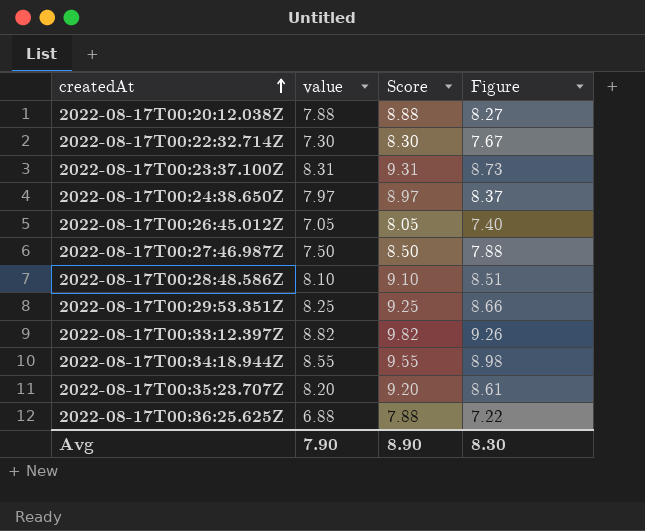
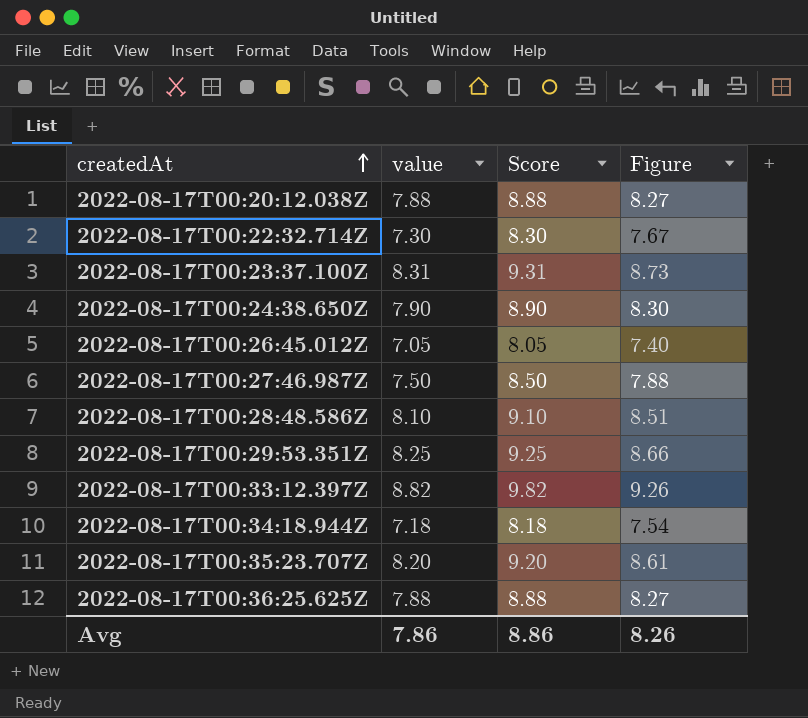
2022-08-17T00:24:38.650Z | value: 7.97 -> 7.90
2022-08-17T00:24:38.650Z | Score: 8.97 -> 8.90
2022-08-17T00:24:38.650Z | Figure: 8.37 -> 8.30
2022-08-17T00:34:18.944Z | value: 8.55 -> 7.18
2022-08-17T00:34:18.944Z | Score: 9.55 -> 8.18
2022-08-17T00:34:18.944Z | Figure: 8.98 -> 7.54
2022-08-17T00:36:25.625Z | value: 6.88 -> 7.88
2022-08-17T00:36:25.625Z | Score: 7.88 -> 8.88
2022-08-17T00:36:25.625Z | Figure: 7.22 -> 8.27
Avg | value: 7.90 -> 7.86
Avg | Score: 8.90 -> 8.86
Avg | Figure: 8.30 -> 8.26

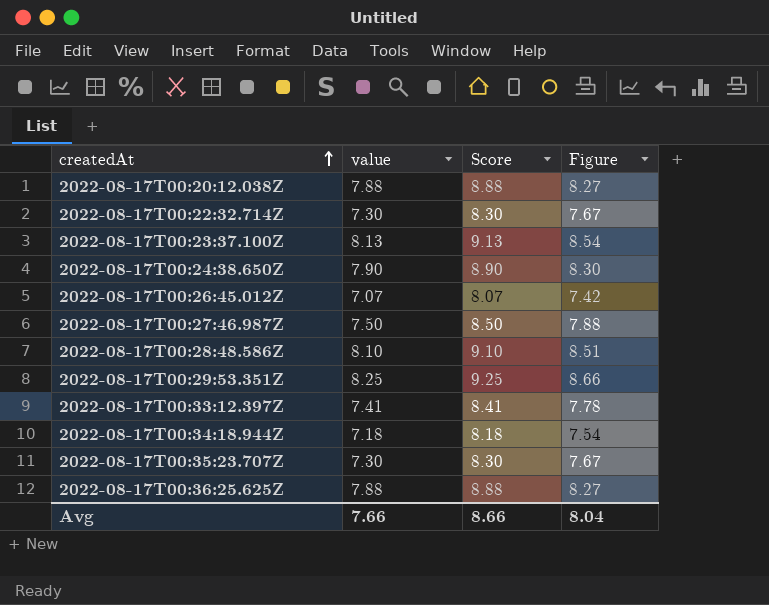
2022-08-17T00:23:37.100Z | value: 8.31 -> 8.13
2022-08-17T00:23:37.100Z | Score: 9.31 -> 9.13
2022-08-17T00:23:37.100Z | Figure: 8.73 -> 8.54
2022-08-17T00:26:45.012Z | value: 7.05 -> 7.07
2022-08-17T00:26:45.012Z | Score: 8.05 -> 8.07
2022-08-17T00:26:45.012Z | Figure: 7.40 -> 7.42
2022-08-17T00:33:12.397Z | value: 8.82 -> 7.41
2022-08-17T00:33:12.397Z | Score: 9.82 -> 8.41
2022-08-17T00:33:12.397Z | Figure: 9.26 -> 7.78
2022-08-17T00:35:23.707Z | value: 8.20 -> 7.30
2022-08-17T00:35:23.707Z | Score: 9.20 -> 8.30
2022-08-17T00:35:23.707Z | Figure: 8.61 -> 7.67
Avg | value: 7.86 -> 7.66
Avg | Score: 8.86 -> 8.66
Avg | Figure: 8.26 -> 8.04

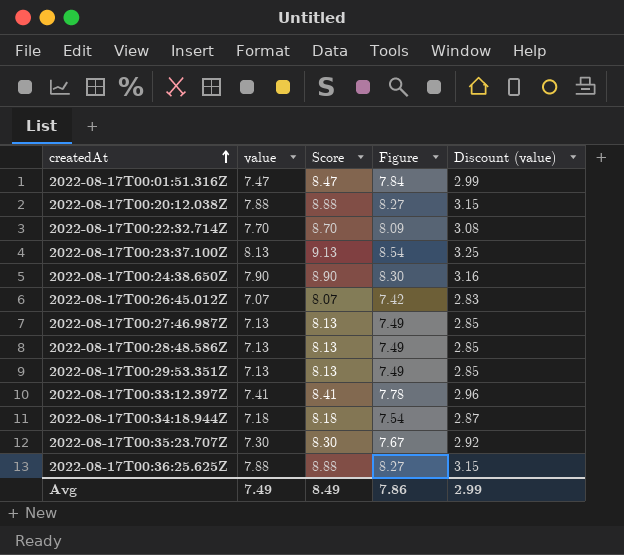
column Discount (value) | formula: none -> [value] * 0.4
row 2022-08-17T00:01:51.316Z: none -> 7.47 | 8.47 | 7.84 | 2.99
2022-08-17T00:22:32.714Z | value: 7.30 -> 7.70
2022-08-17T00:22:32.714Z | Score: 8.30 -> 8.70
2022-08-17T00:22:32.714Z | Figure: 7.67 -> 8.09
2022-08-17T00:27:46.987Z | value: 7.50 -> 7.13
2022-08-17T00:27:46.987Z | Score: 8.50 -> 8.13
2022-08-17T00:27:46.987Z | Figure: 7.88 -> 7.49
2022-08-17T00:28:48.586Z | value: 8.10 -> 7.13
2022-08-17T00:28:48.586Z | Score: 9.10 -> 8.13
2022-08-17T00:28:48.586Z | Figure: 8.51 -> 7.49
2022-08-17T00:29:53.351Z | value: 8.25 -> 7.13
2022-08-17T00:29:53.351Z | Score: 9.25 -> 8.13
2022-08-17T00:29:53.351Z | Figure: 8.66 -> 7.49
Avg | value: 7.66 -> 7.49
Avg | Score: 8.66 -> 8.49
Avg | Figure: 8.04 -> 7.86

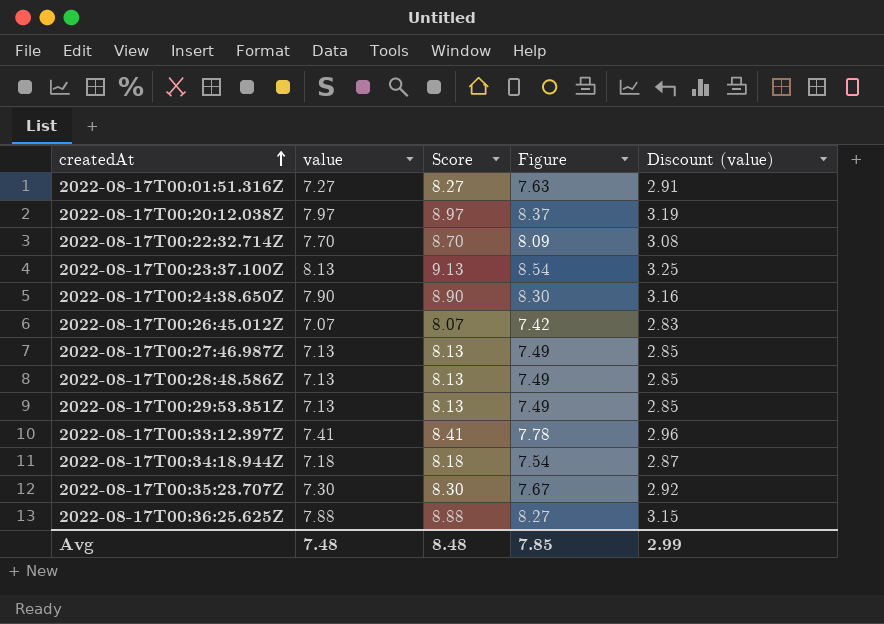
2022-08-17T00:01:51.316Z | value: 7.47 -> 7.27
2022-08-17T00:01:51.316Z | Score: 8.47 -> 8.27
2022-08-17T00:01:51.316Z | Figure: 7.84 -> 7.63
2022-08-17T00:01:51.316Z | Discount (value): 2.99 -> 2.91
2022-08-17T00:20:12.038Z | value: 7.88 -> 7.97
2022-08-17T00:20:12.038Z | Score: 8.88 -> 8.97
2022-08-17T00:20:12.038Z | Figure: 8.27 -> 8.37
2022-08-17T00:20:12.038Z | Discount (value): 3.15 -> 3.19
Avg | value: 7.49 -> 7.48
Avg | Score: 8.49 -> 8.48
Avg | Figure: 7.86 -> 7.85

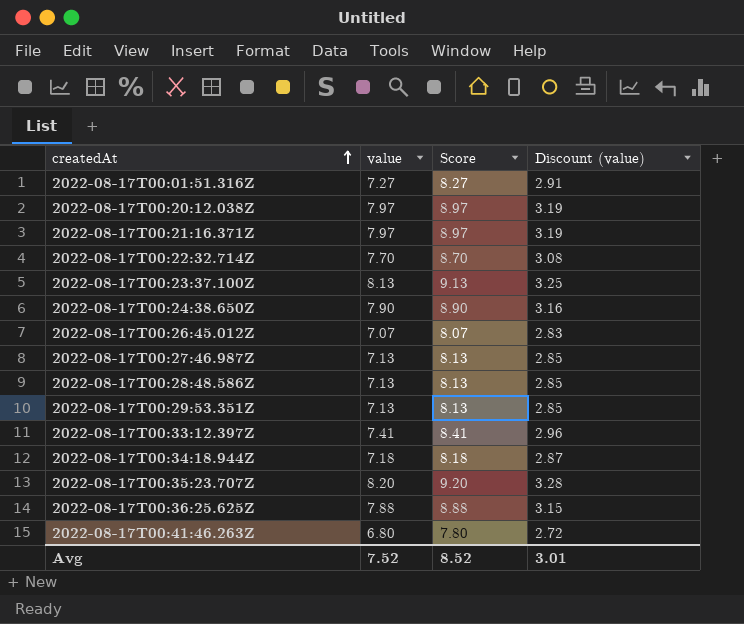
column Figure | formula: [value] * 1.05 -> none
row 2022-08-17T00:21:16.371Z: none -> 7.97 | 8.97 | 3.19
2022-08-17T00:35:23.707Z | value: 7.30 -> 8.20
2022-08-17T00:35:23.707Z | Score: 8.30 -> 9.20
2022-08-17T00:35:23.707Z | Discount (value): 2.92 -> 3.28
row 2022-08-17T00:41:46.263Z: none -> 6.80 | 7.80 | 2.72
Avg | value: 7.48 -> 7.52
Avg | Score: 8.48 -> 8.52
Avg | Discount (value): 2.99 -> 3.01

